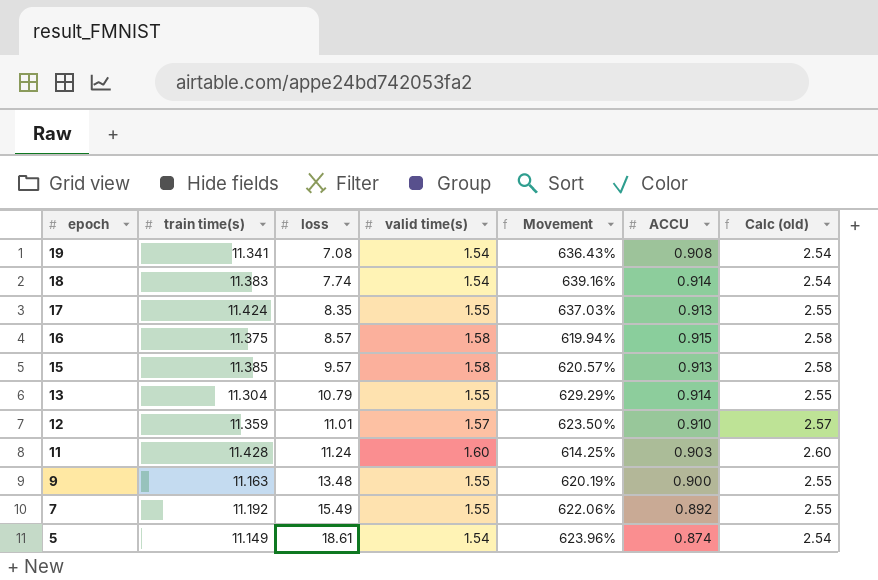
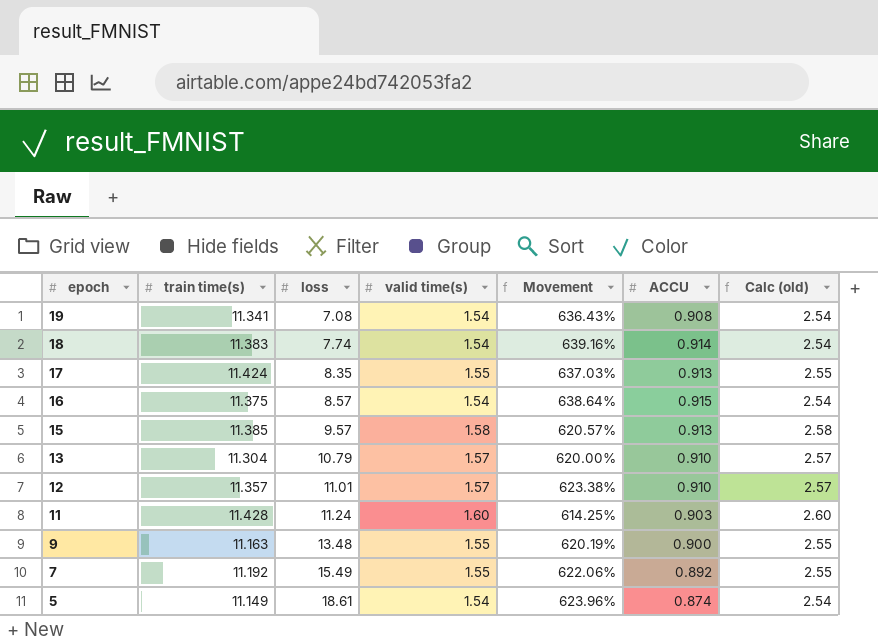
16 | valid time(s): 1.58 -> 1.54
16 | Movement: 619.94% -> 638.64%
16 | Calc (old): 2.58 -> 2.54
13 | valid time(s): 1.55 -> 1.57
13 | Movement: 629.29% -> 620.00%
13 | ACCU: 0.914 -> 0.910
13 | Calc (old): 2.55 -> 2.57
12 | train time(s): 11.359 -> 11.357
12 | Movement: 623.50% -> 623.38%

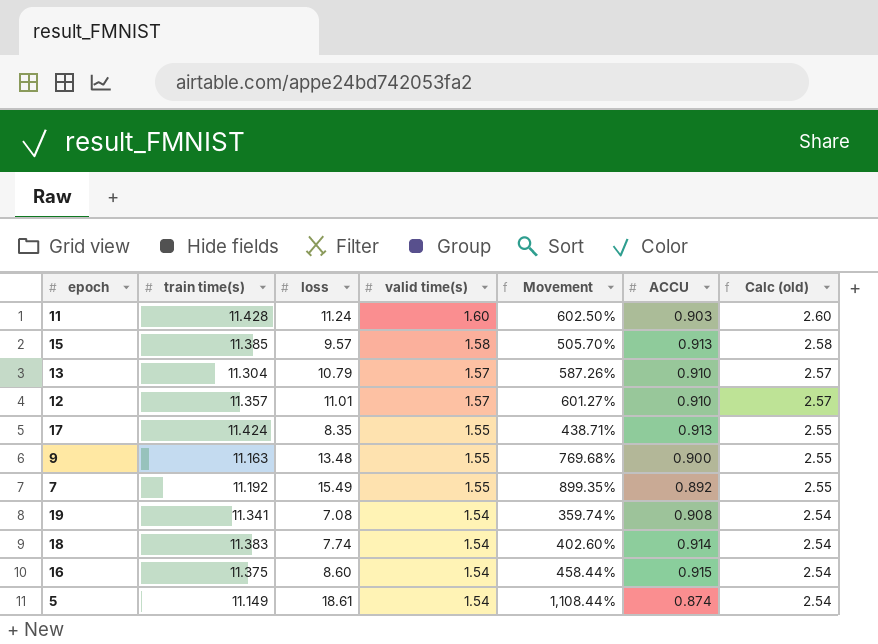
row order: epoch descending -> valid time(s) descending
column Movement | formula: ([train time(s)] - [valid time(s)]) / [valid time(s)] -> ([loss] - [valid time(s)]) / [valid time(s)]
16 | loss: 8.57 -> 8.60

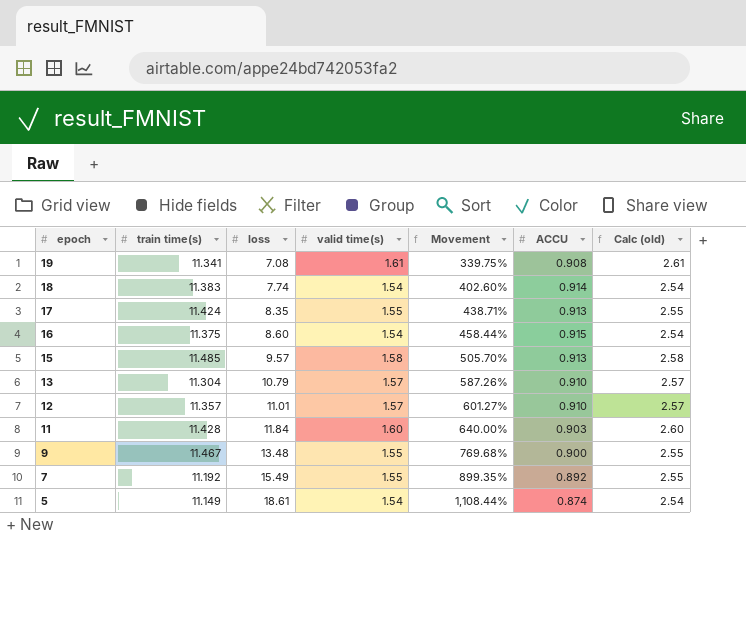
row order: valid time(s) descending -> epoch descending
19 | valid time(s): 1.54 -> 1.61
19 | Movement: 359.74% -> 339.75%
19 | Calc (old): 2.54 -> 2.61
15 | train time(s): 11.385 -> 11.485
11 | loss: 11.24 -> 11.84
11 | Movement: 602.50% -> 640.00%
9 | train time(s): 11.163 -> 11.467

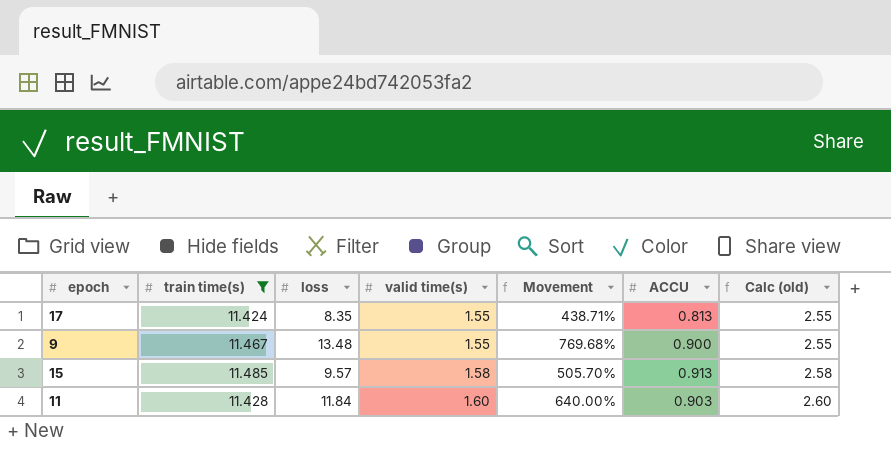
filter: none -> train time(s) >= 11.424
row order: epoch descending -> valid time(s) ascending
17 | ACCU: 0.913 -> 0.813

